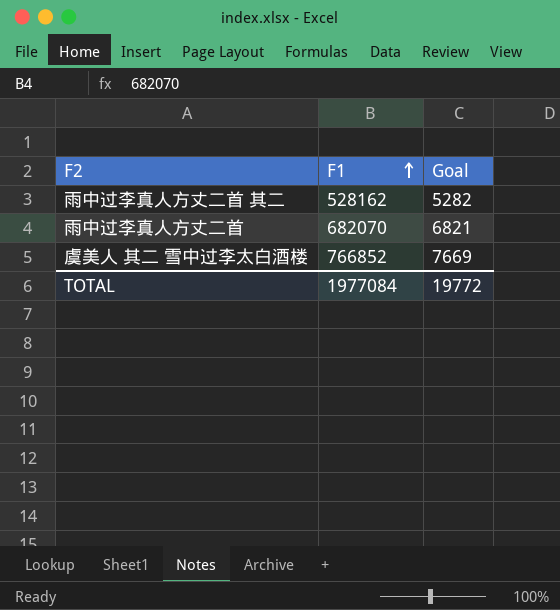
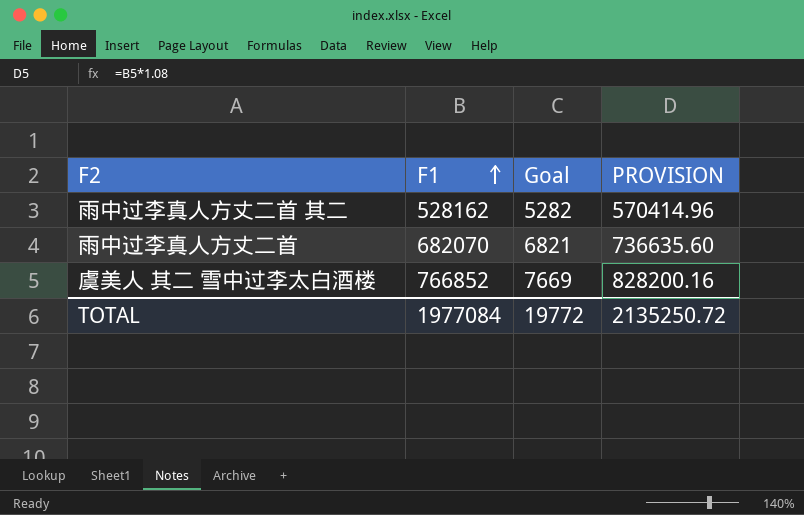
column PROVISION | formula: none -> [F1] * 1.08

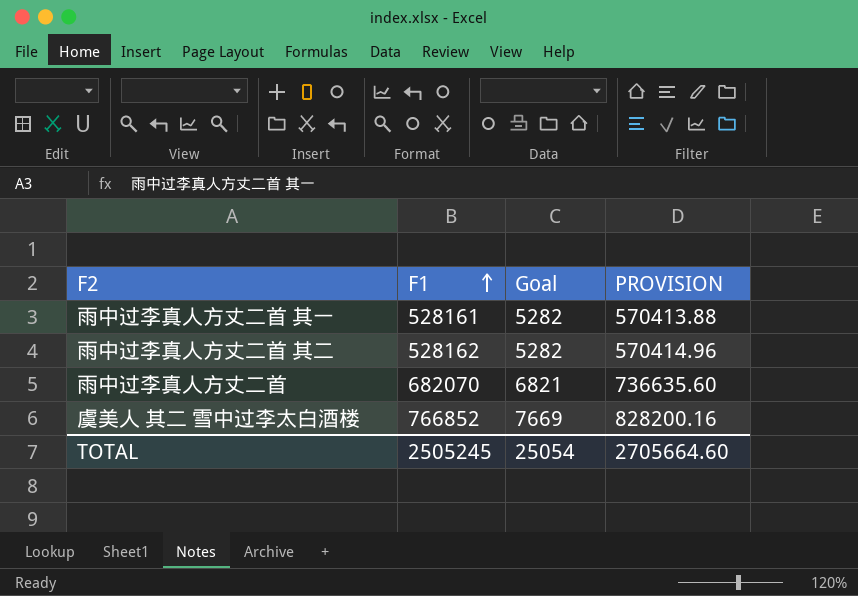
row 雨中过李真人方丈二首 其一: none -> 528161 | 5282 | 570413.88
TOTAL | F1: 1977084 -> 2505245
TOTAL | Goal: 19772 -> 25054
TOTAL | PROVISION: 2135250.72 -> 2705664.60

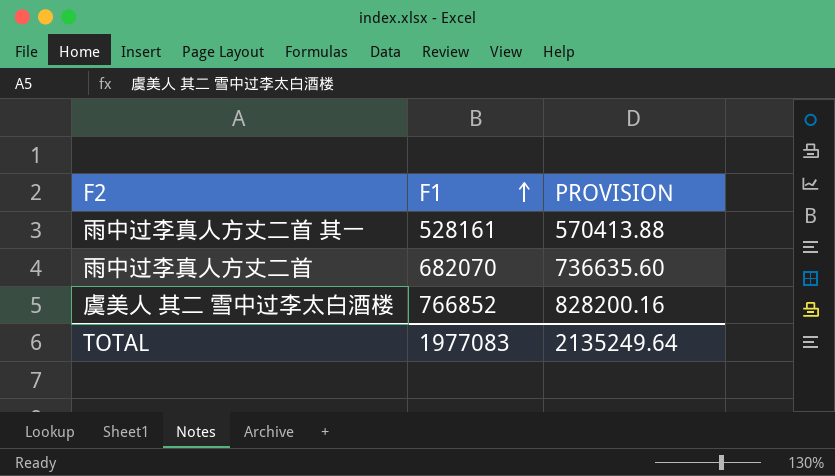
column Goal | formula: [F1] * 0.01 -> none
row 雨中过李真人方丈二首 其二: 528162 | 5282 | 570414.96 -> none
TOTAL | F1: 2505245 -> 1977083
TOTAL | PROVISION: 2705664.60 -> 2135249.64

